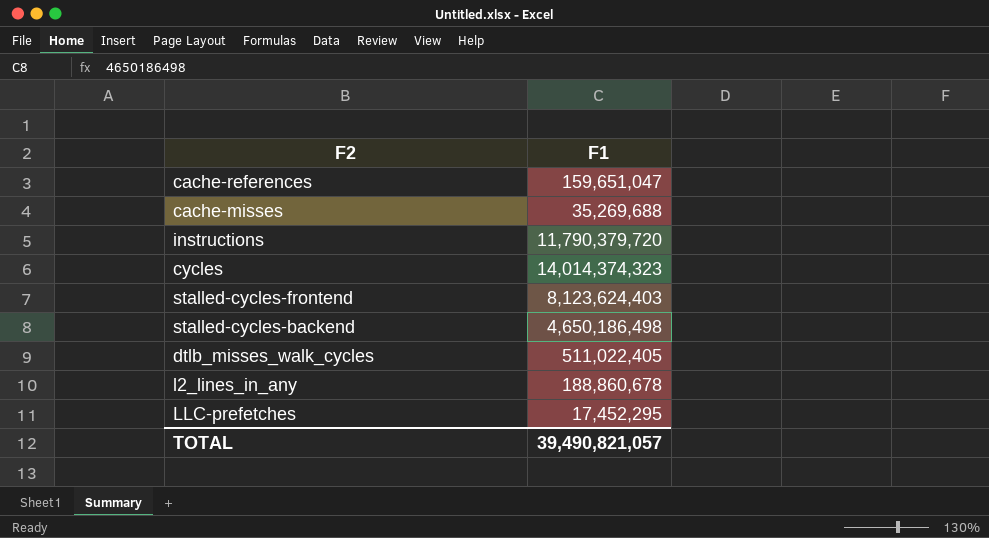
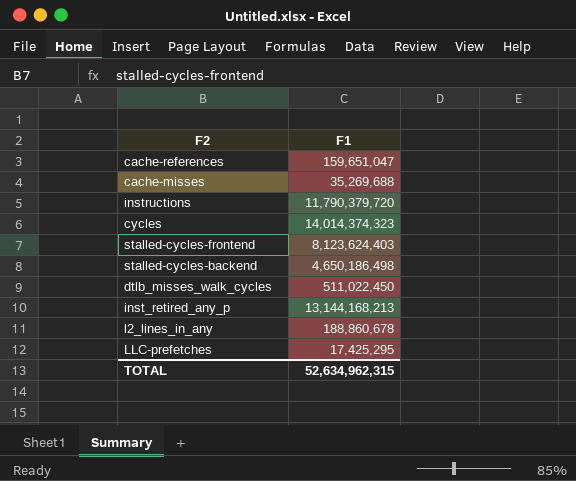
dtlb_misses_walk_cycles | F1: 511,022,405 -> 511,022,450
row inst_retired_any_p: none -> 13,144,168,213
LLC-prefetches | F1: 17,452,295 -> 17,425,295
TOTAL | F1: 39,490,821,057 -> 52,634,962,315

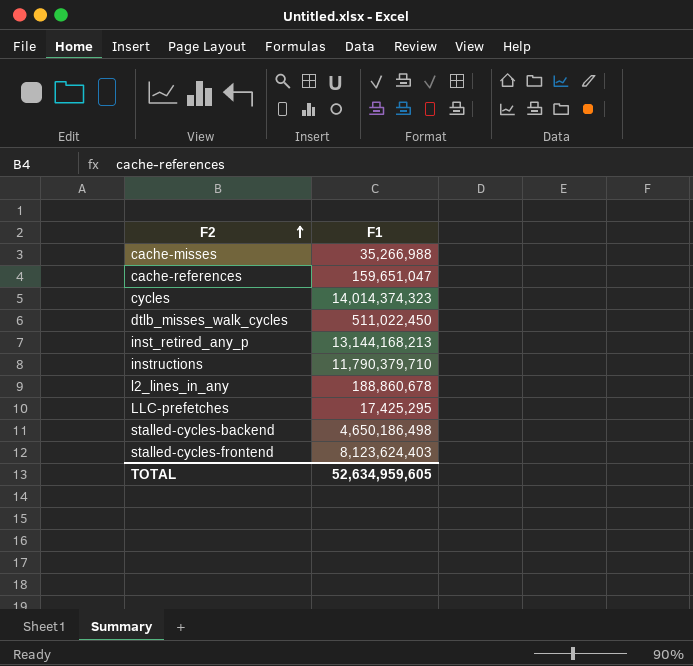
row order: none -> F2 ascending
cache-misses | F1: 35,269,688 -> 35,266,988
instructions | F1: 11,790,379,720 -> 11,790,379,710
TOTAL | F1: 52,634,962,315 -> 52,634,959,605

